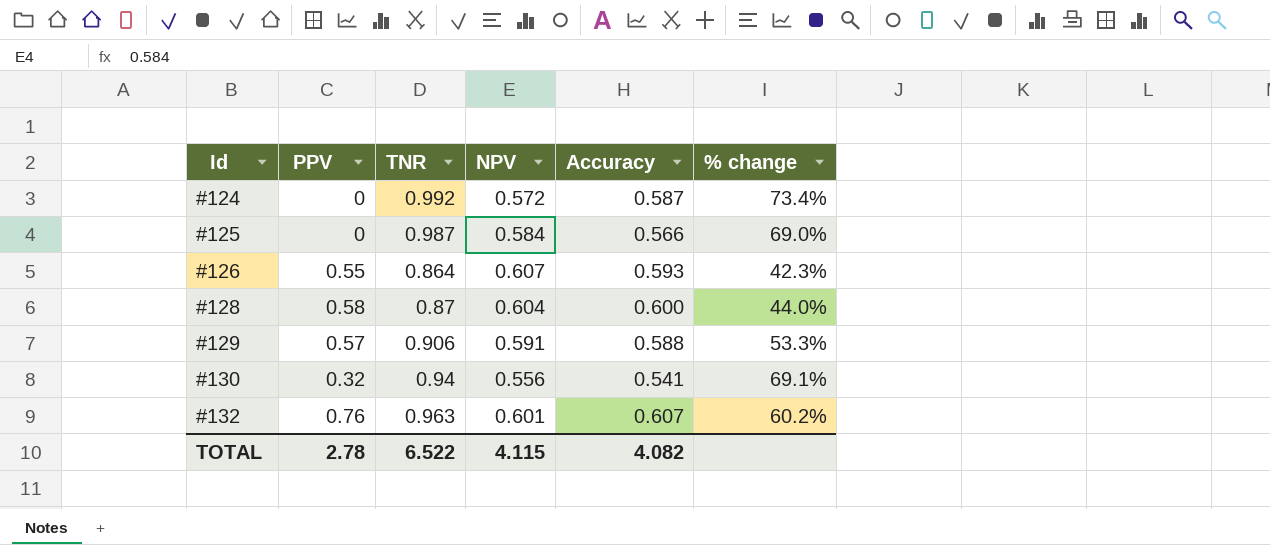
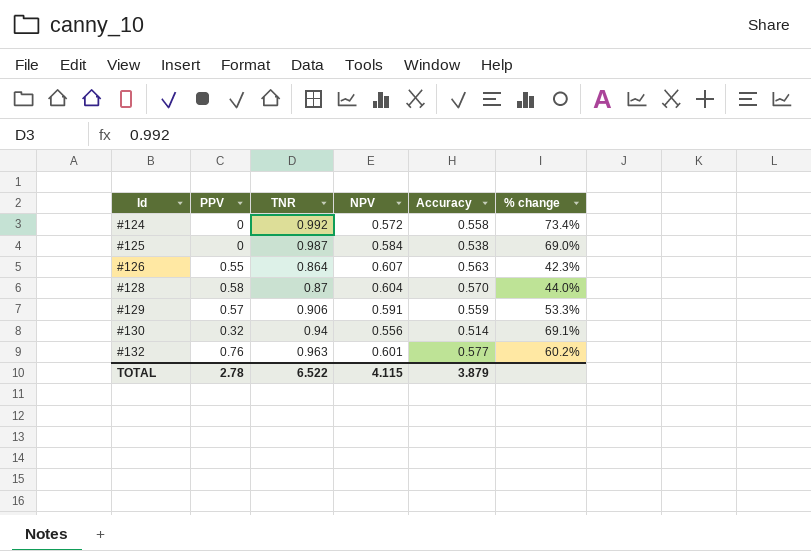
#124 | Accuracy: 0.587 -> 0.558
#125 | Accuracy: 0.566 -> 0.538
#126 | Accuracy: 0.593 -> 0.563
#128 | Accuracy: 0.600 -> 0.570
#129 | Accuracy: 0.588 -> 0.559
#130 | Accuracy: 0.541 -> 0.514
#132 | Accuracy: 0.607 -> 0.577
TOTAL | Accuracy: 4.082 -> 3.879

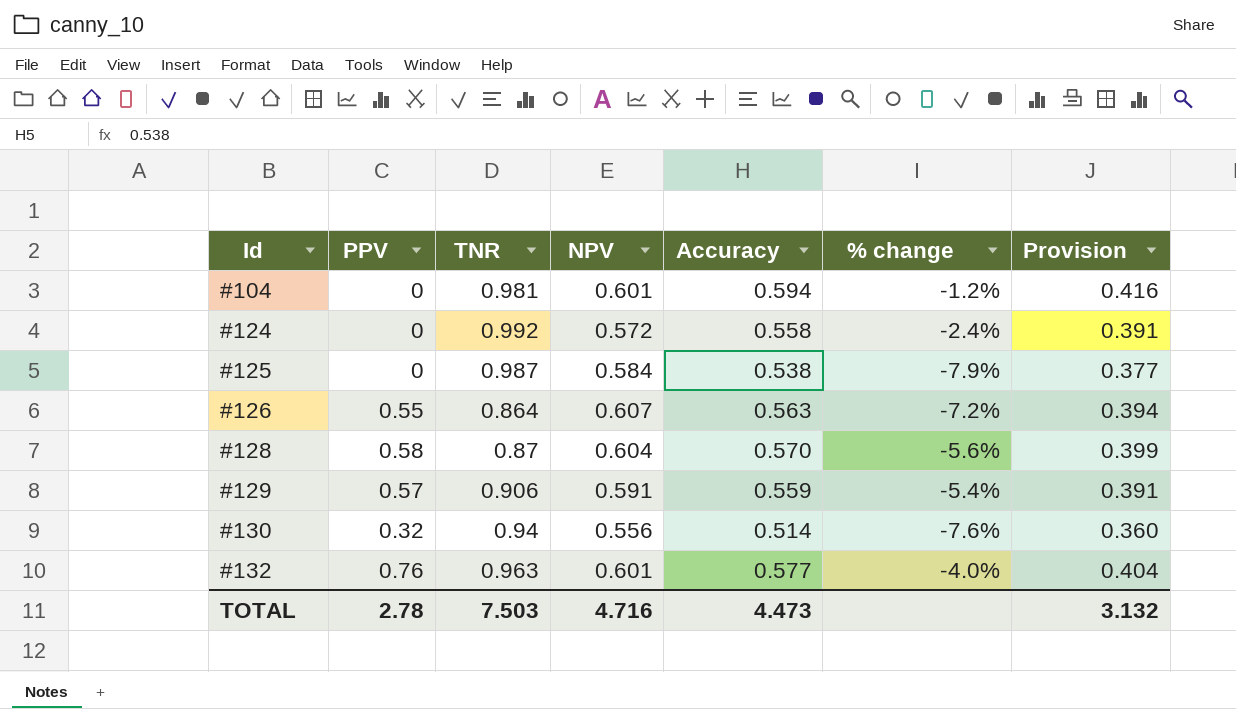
column % change | formula: ([TNR] - [NPV]) / [NPV] -> ([Accuracy] - [NPV]) / [NPV]
column Provision | formula: none -> [Accuracy] * 0.7
row #104: none -> 0 | 0.981 | 0.601 | 0.594 | -1.2% | 0.416
TOTAL | TNR: 6.522 -> 7.503
TOTAL | NPV: 4.115 -> 4.716
TOTAL | Accuracy: 3.879 -> 4.473

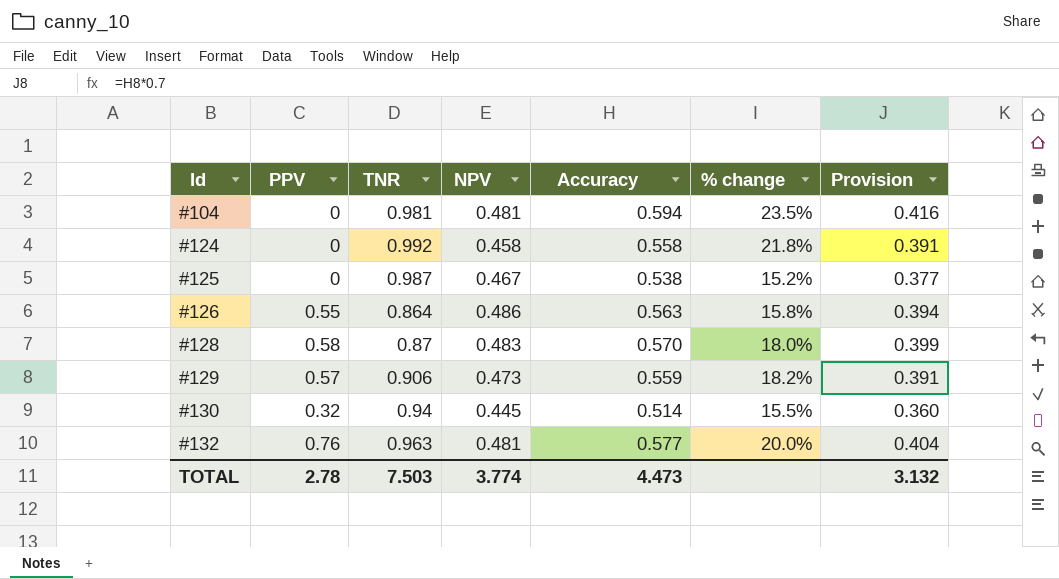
#104 | NPV: 0.601 -> 0.481
#104 | % change: -1.2% -> 23.5%
#124 | NPV: 0.572 -> 0.458
#124 | % change: -2.4% -> 21.8%
#125 | NPV: 0.584 -> 0.467
#125 | % change: -7.9% -> 15.2%
#126 | NPV: 0.607 -> 0.486
#126 | % change: -7.2% -> 15.8%
#128 | NPV: 0.604 -> 0.483
#128 | % change: -5.6% -> 18.0%
#129 | NPV: 0.591 -> 0.473
#129 | % change: -5.4% -> 18.2%
#130 | NPV: 0.556 -> 0.445
#130 | % change: -7.6% -> 15.5%
#132 | NPV: 0.601 -> 0.481
#132 | % change: -4.0% -> 20.0%
TOTAL | NPV: 4.716 -> 3.774

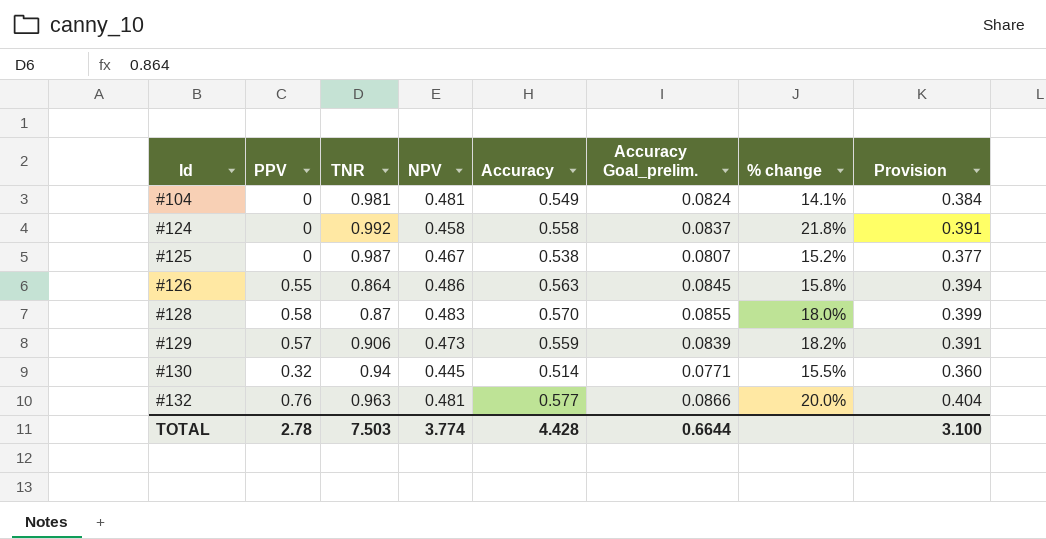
column Accuracy Goal_prelim. | formula: none -> [Accuracy] * 0.15
#104 | Accuracy: 0.594 -> 0.549
#104 | % change: 23.5% -> 14.1%
#104 | Provision: 0.416 -> 0.384
TOTAL | Accuracy: 4.473 -> 4.428
TOTAL | Provision: 3.132 -> 3.100

